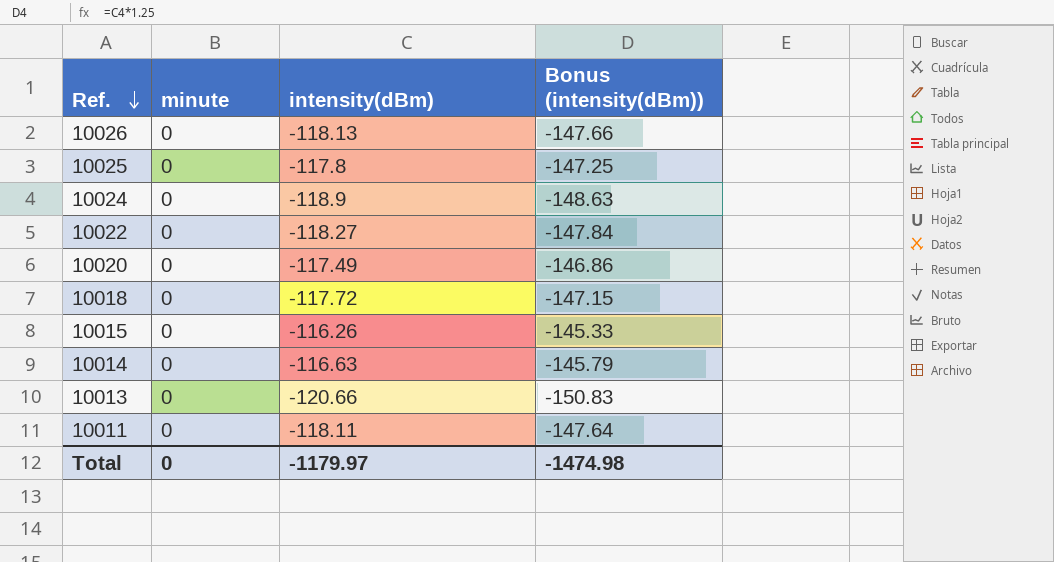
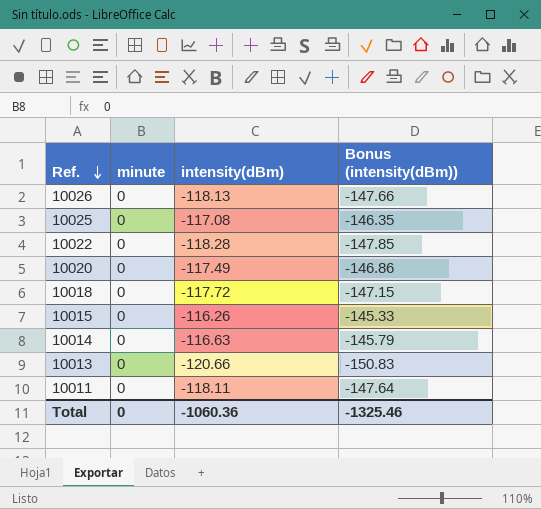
row 10024: 0 | -118.9 | -148.63 -> none
10025 | intensity(dBm): -117.8 -> -117.08
10025 | Bonus (intensity(dBm)): -147.25 -> -146.35
10022 | intensity(dBm): -118.27 -> -118.28
10022 | Bonus (intensity(dBm)): -147.84 -> -147.85
Total | intensity(dBm): -1179.97 -> -1060.36
Total | Bonus (intensity(dBm)): -1474.98 -> -1325.46

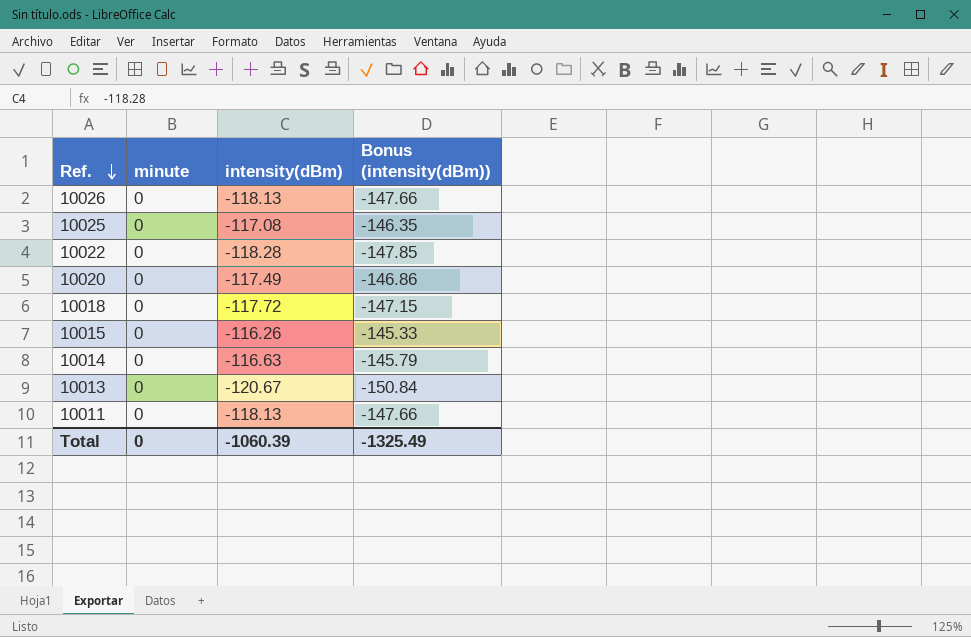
10013 | intensity(dBm): -120.66 -> -120.67
10013 | Bonus (intensity(dBm)): -150.83 -> -150.84
10011 | intensity(dBm): -118.11 -> -118.13
10011 | Bonus (intensity(dBm)): -147.64 -> -147.66
Total | intensity(dBm): -1060.36 -> -1060.39
Total | Bonus (intensity(dBm)): -1325.46 -> -1325.49

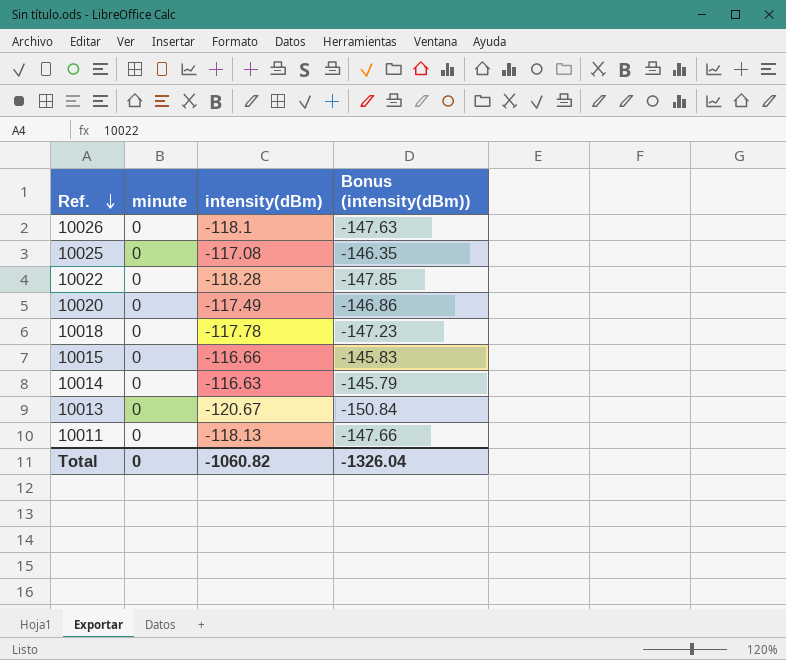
10026 | intensity(dBm): -118.13 -> -118.1
10026 | Bonus (intensity(dBm)): -147.66 -> -147.63
10018 | intensity(dBm): -117.72 -> -117.78
10018 | Bonus (intensity(dBm)): -147.15 -> -147.23
10015 | intensity(dBm): -116.26 -> -116.66
10015 | Bonus (intensity(dBm)): -145.33 -> -145.83
Total | intensity(dBm): -1060.39 -> -1060.82
Total | Bonus (intensity(dBm)): -1325.49 -> -1326.04

